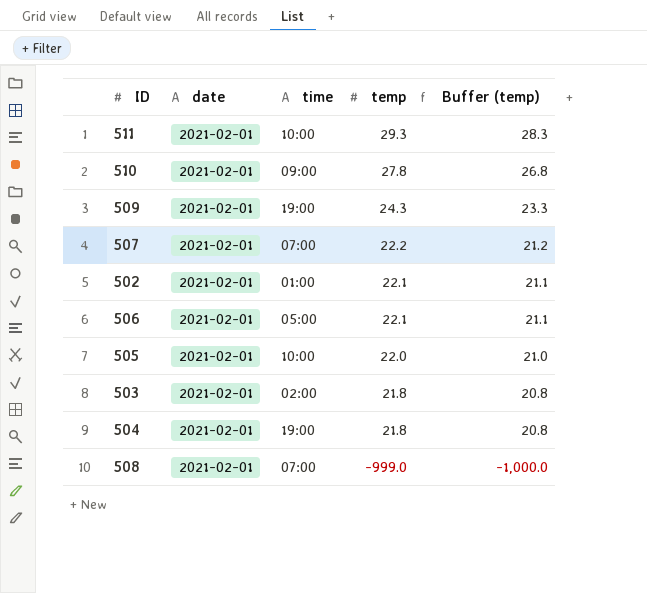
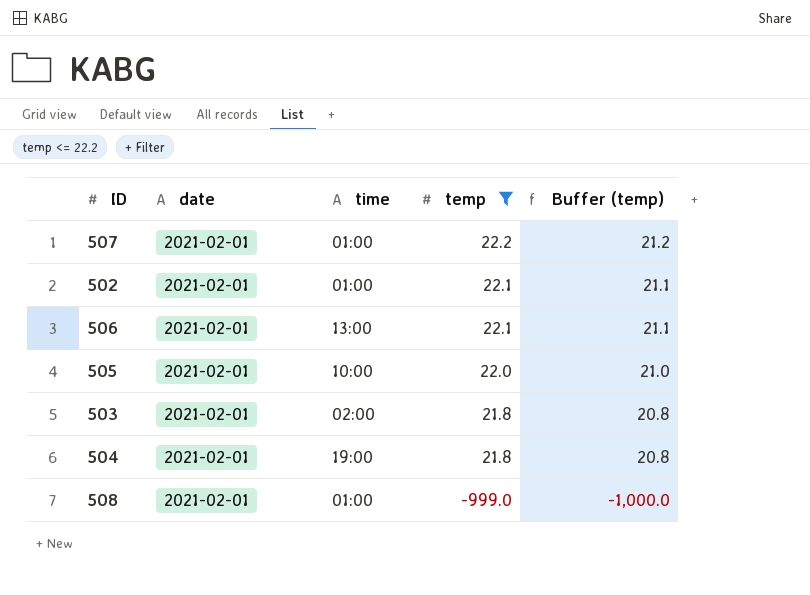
filter: none -> temp <= 22.2
507 | time: 07:00 -> 01:00
506 | time: 05:00 -> 13:00
508 | time: 07:00 -> 01:00

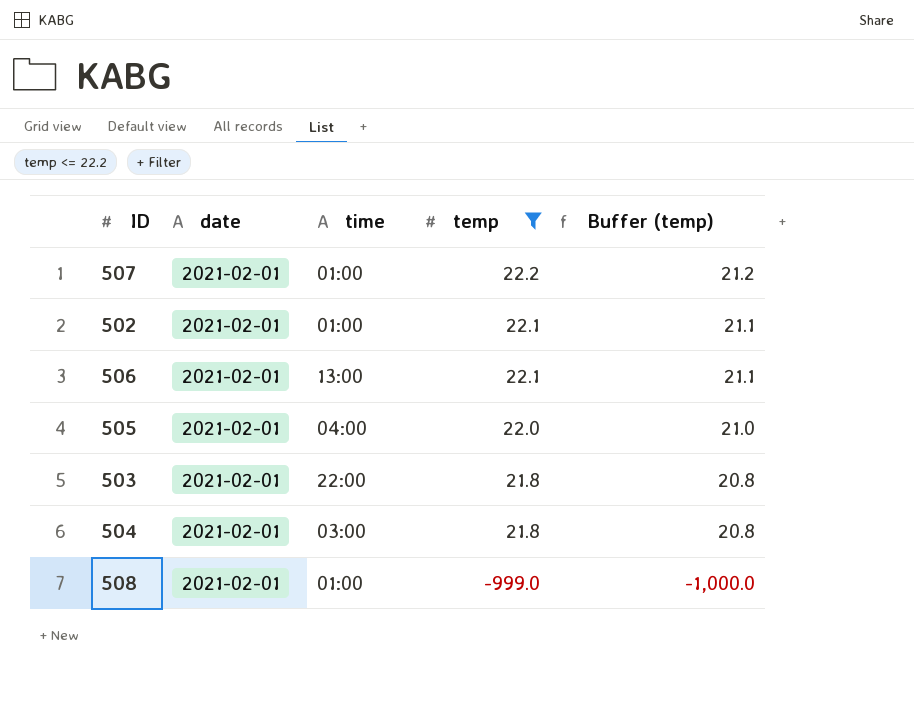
505 | time: 10:00 -> 04:00
503 | time: 02:00 -> 22:00
504 | time: 19:00 -> 03:00

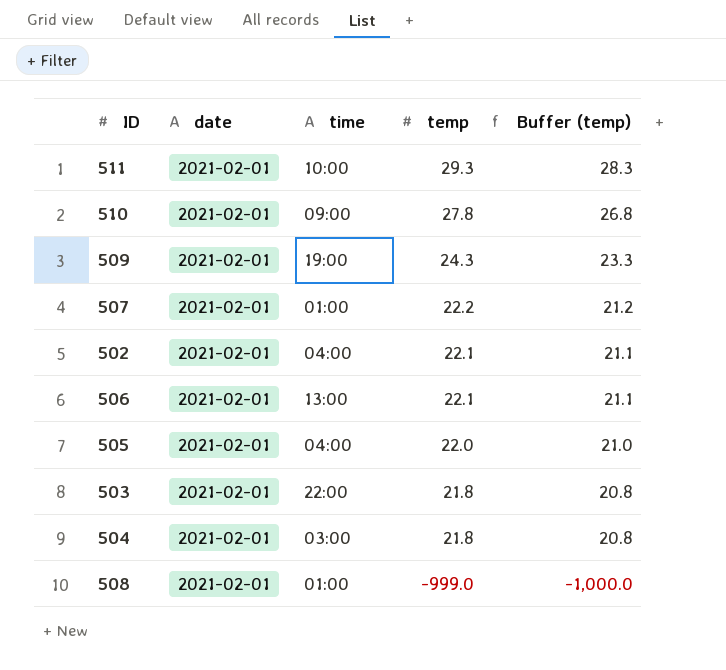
filter: temp <= 22.2 -> none
502 | time: 01:00 -> 04:00

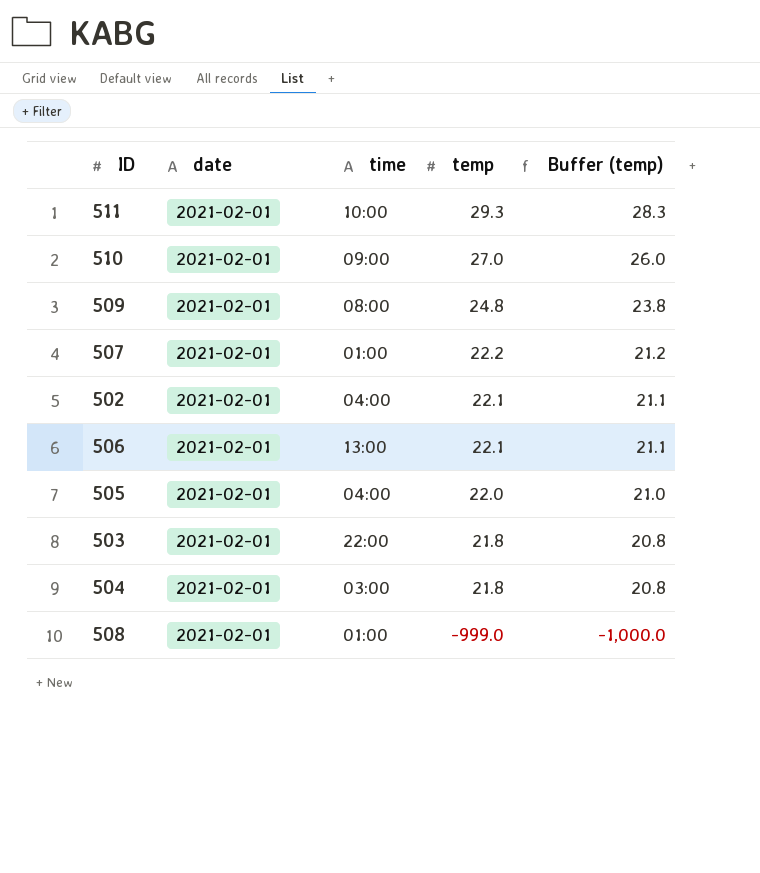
510 | temp: 27.8 -> 27.0
510 | Buffer (temp): 26.8 -> 26.0
509 | time: 19:00 -> 08:00
509 | temp: 24.3 -> 24.8
509 | Buffer (temp): 23.3 -> 23.8

